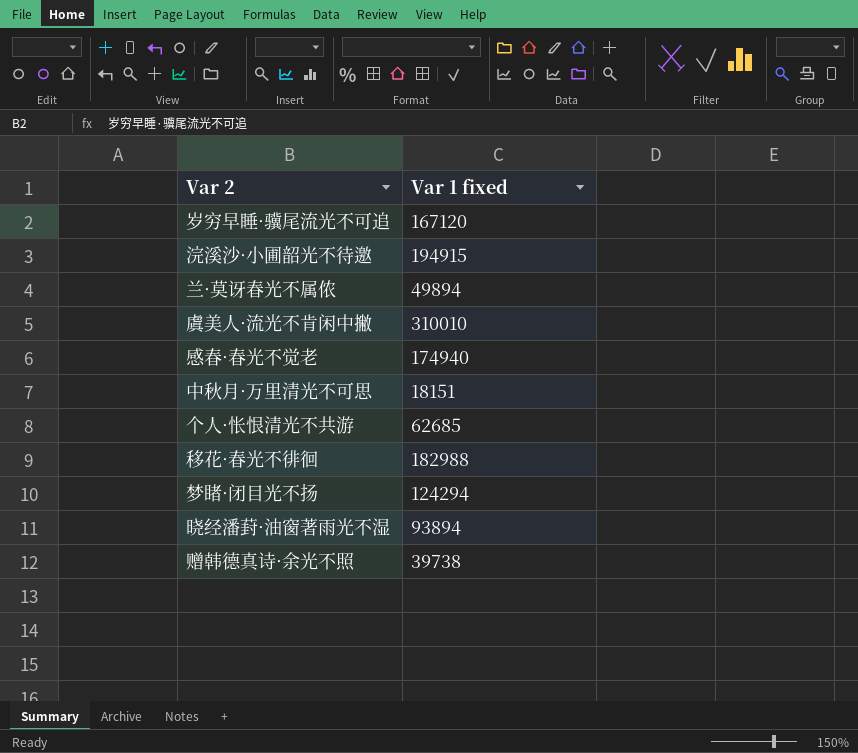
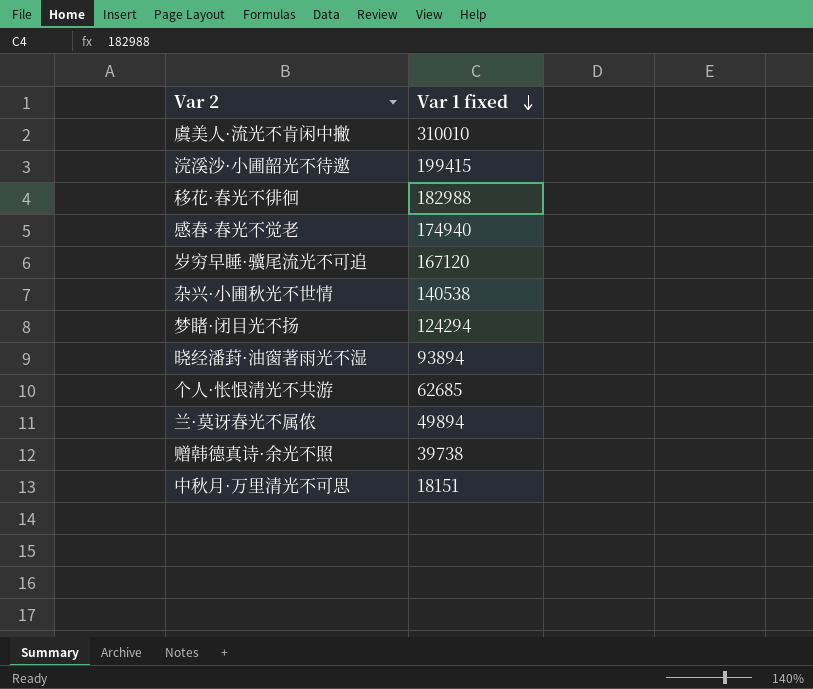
row order: none -> Var 1 fixed descending
浣溪沙·小圃韶光不待邀 | Var 1 fixed: 194915 -> 199415
row 杂兴·小圃秋光不世情: none -> 140538

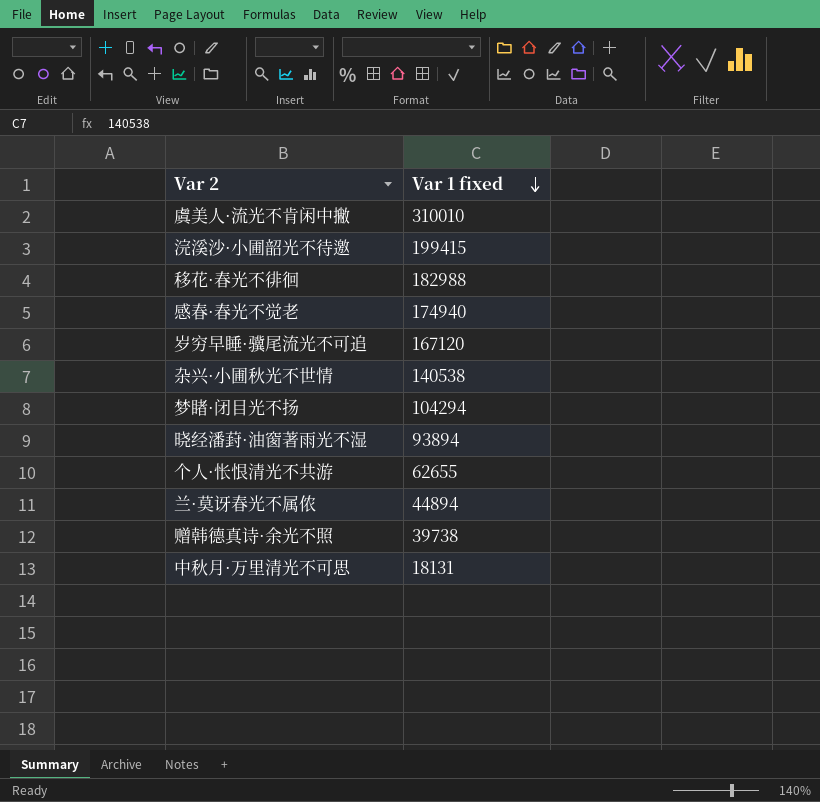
梦睹·闭目光不扬 | Var 1 fixed: 124294 -> 104294
个人·怅恨清光不共游 | Var 1 fixed: 62685 -> 62655
兰·莫讶春光不属侬 | Var 1 fixed: 49894 -> 44894
中秋月·万里清光不可思 | Var 1 fixed: 18151 -> 18131

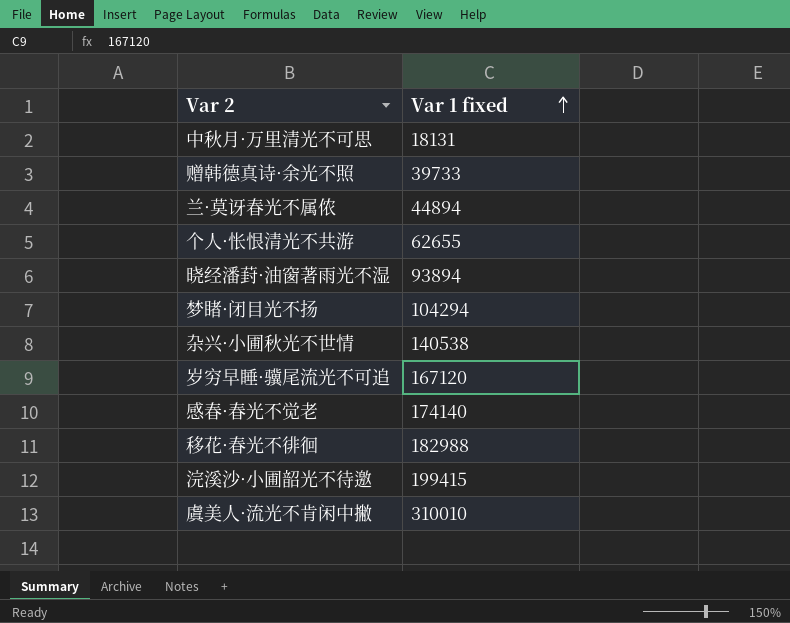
row order: Var 1 fixed descending -> Var 1 fixed ascending
赠韩德真诗·余光不照 | Var 1 fixed: 39738 -> 39733
感春·春光不觉老 | Var 1 fixed: 174940 -> 174140

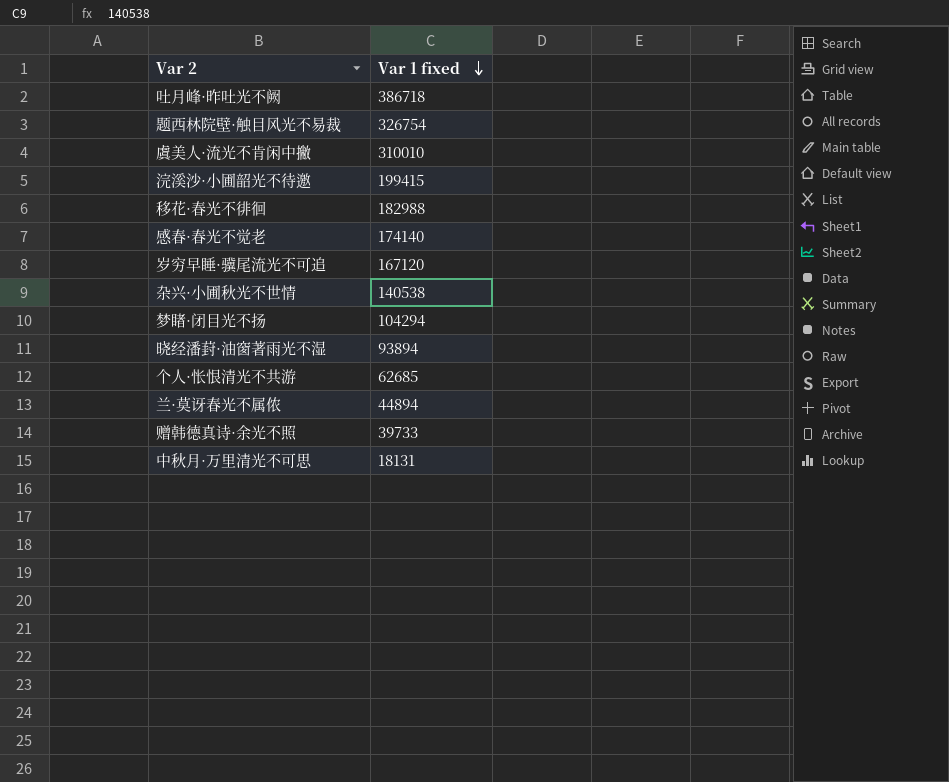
row order: Var 1 fixed ascending -> Var 1 fixed descending
row 吐月峰·昨吐光不阙: none -> 386718
row 题西林院壁·触目风光不易裁: none -> 326754
个人·怅恨清光不共游 | Var 1 fixed: 62655 -> 62685

